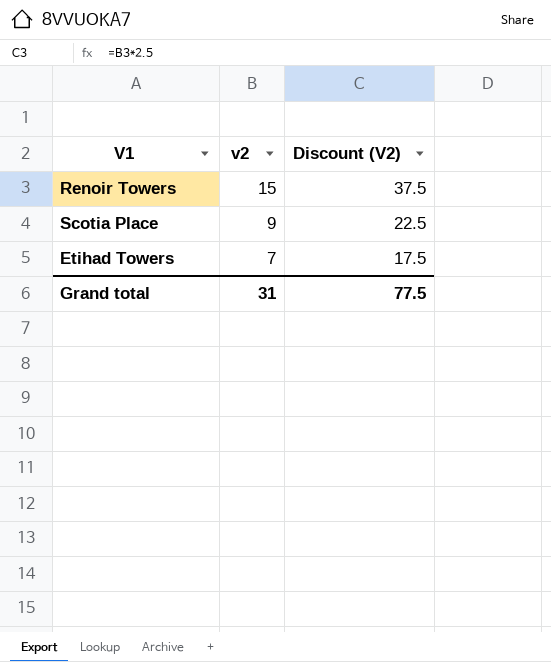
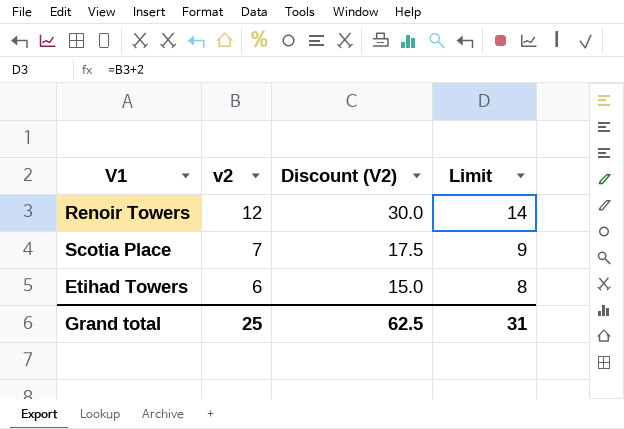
column Limit | formula: none -> [v2] + 2
Renoir Towers | v2: 15 -> 12
Renoir Towers | Discount (V2): 37.5 -> 30.0
Scotia Place | v2: 9 -> 7
Scotia Place | Discount (V2): 22.5 -> 17.5
Etihad Towers | v2: 7 -> 6
Etihad Towers | Discount (V2): 17.5 -> 15.0
Grand total | v2: 31 -> 25
Grand total | Discount (V2): 77.5 -> 62.5

